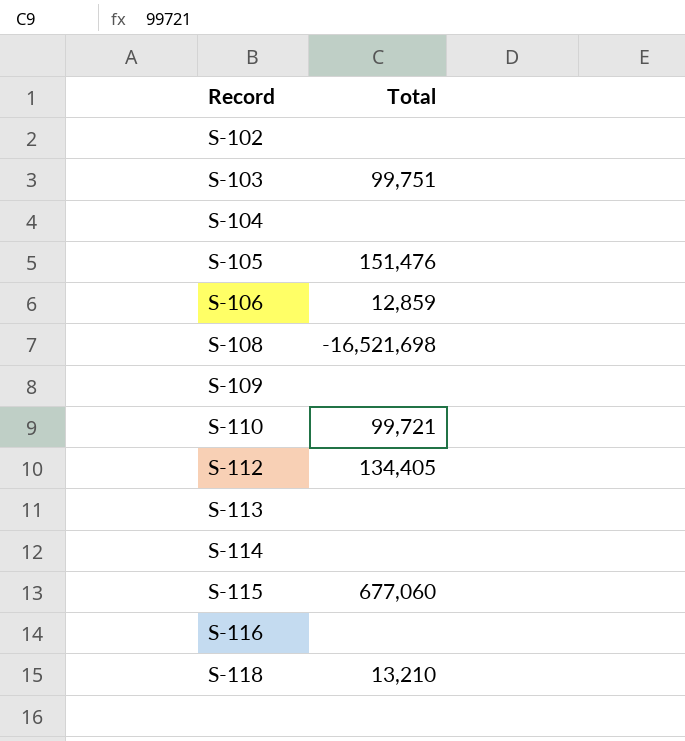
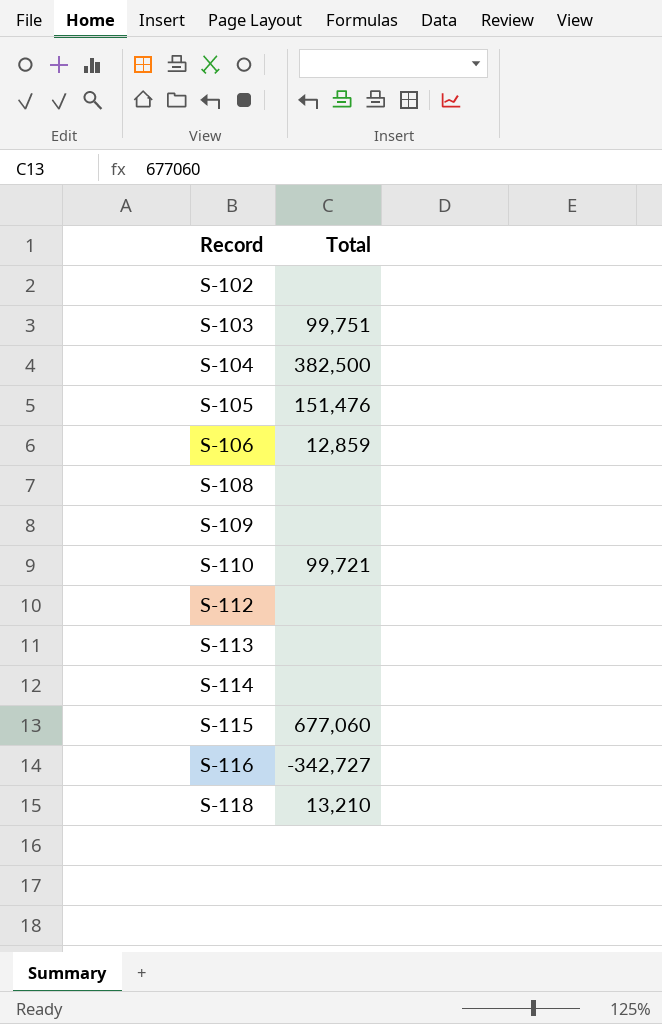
S-104 | Total: none -> 382,500
S-108 | Total: -16,521,698 -> none
S-112 | Total: 134,405 -> none
S-116 | Total: none -> -342,727

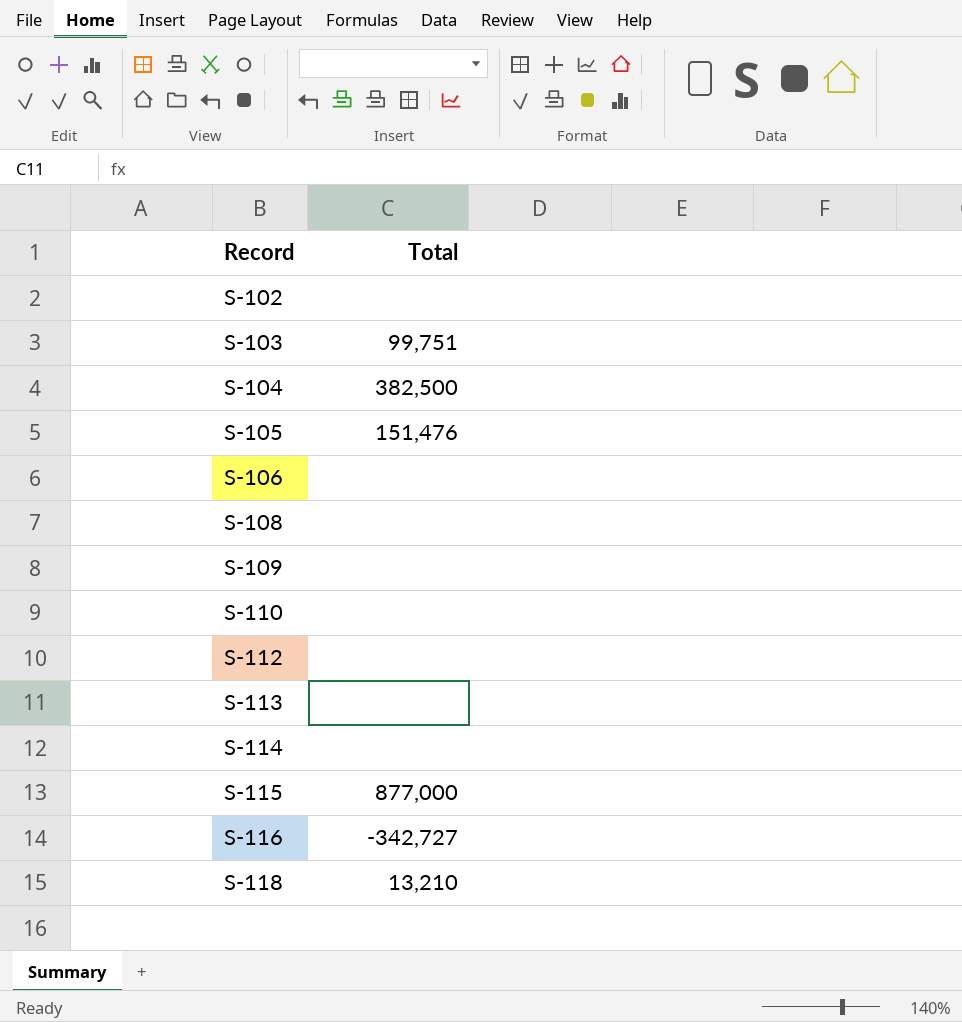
S-106 | Total: 12,859 -> none
S-110 | Total: 99,721 -> none
S-115 | Total: 677,060 -> 877,000

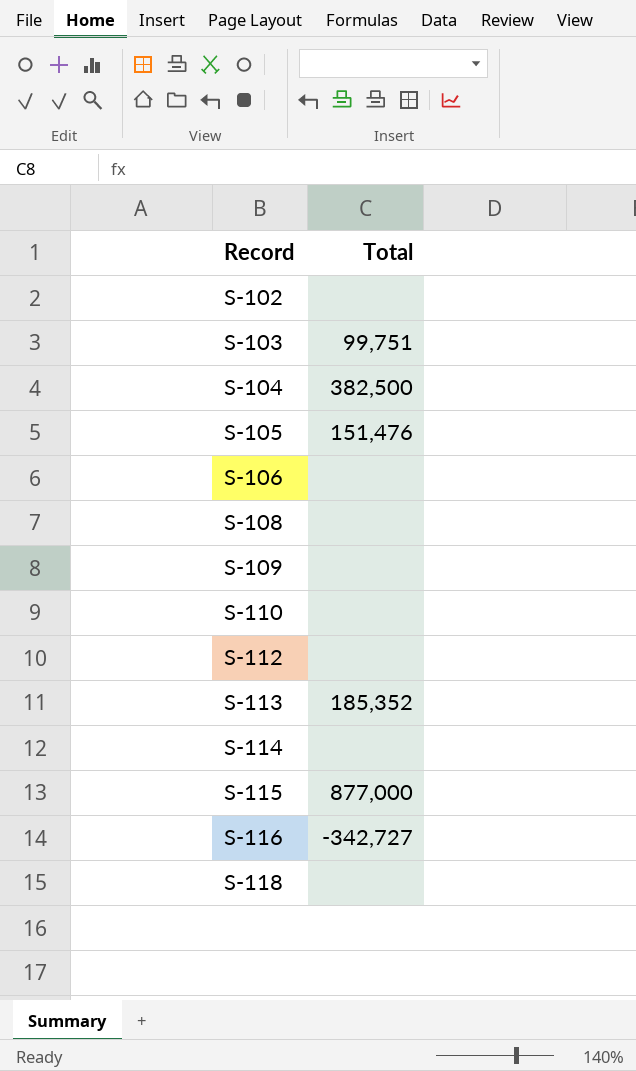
S-113 | Total: none -> 185,352
S-118 | Total: 13,210 -> none

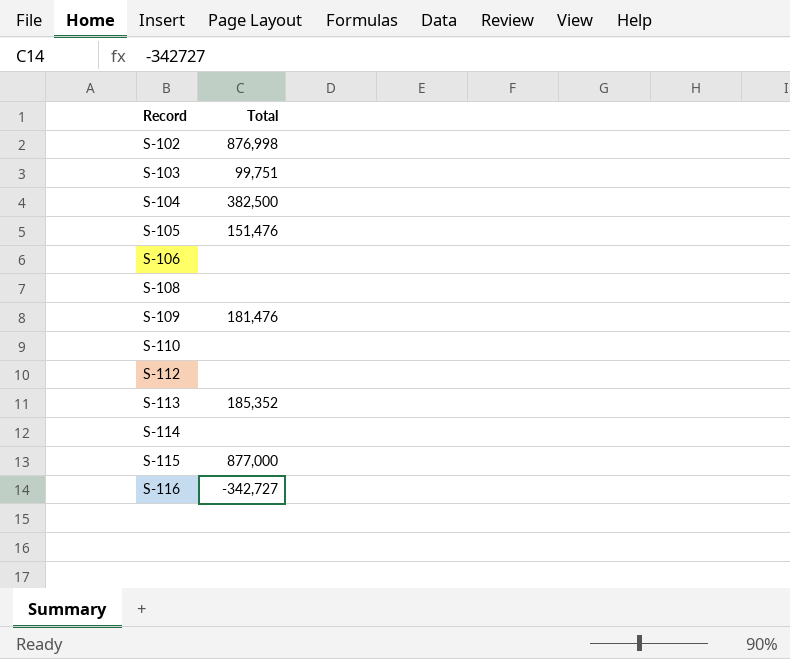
row S-118: none -> none
S-102 | Total: none -> 876,998
S-109 | Total: none -> 181,476

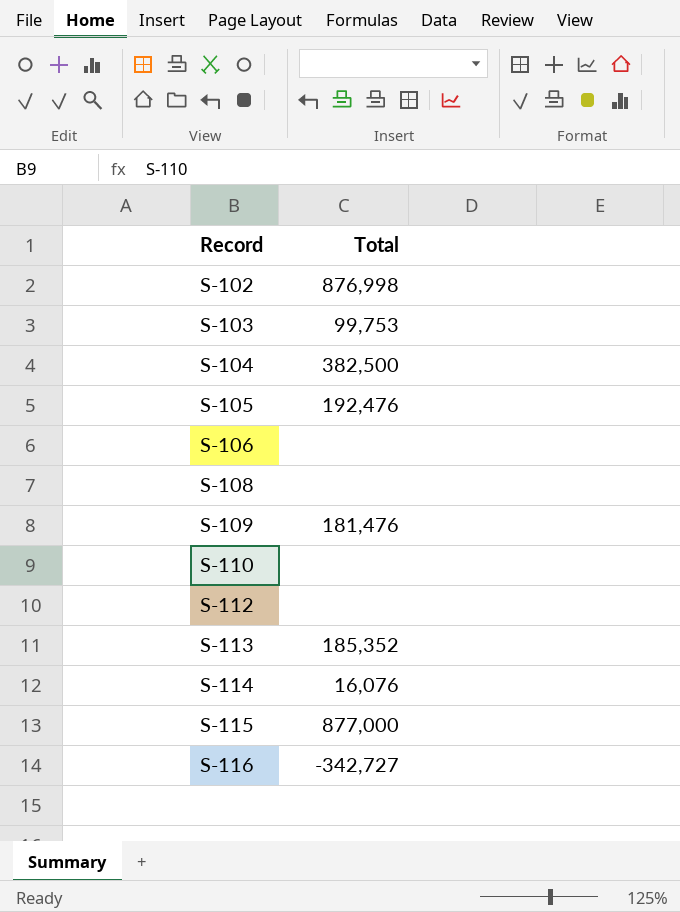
S-103 | Total: 99,751 -> 99,753
S-105 | Total: 151,476 -> 192,476
S-114 | Total: none -> 16,076

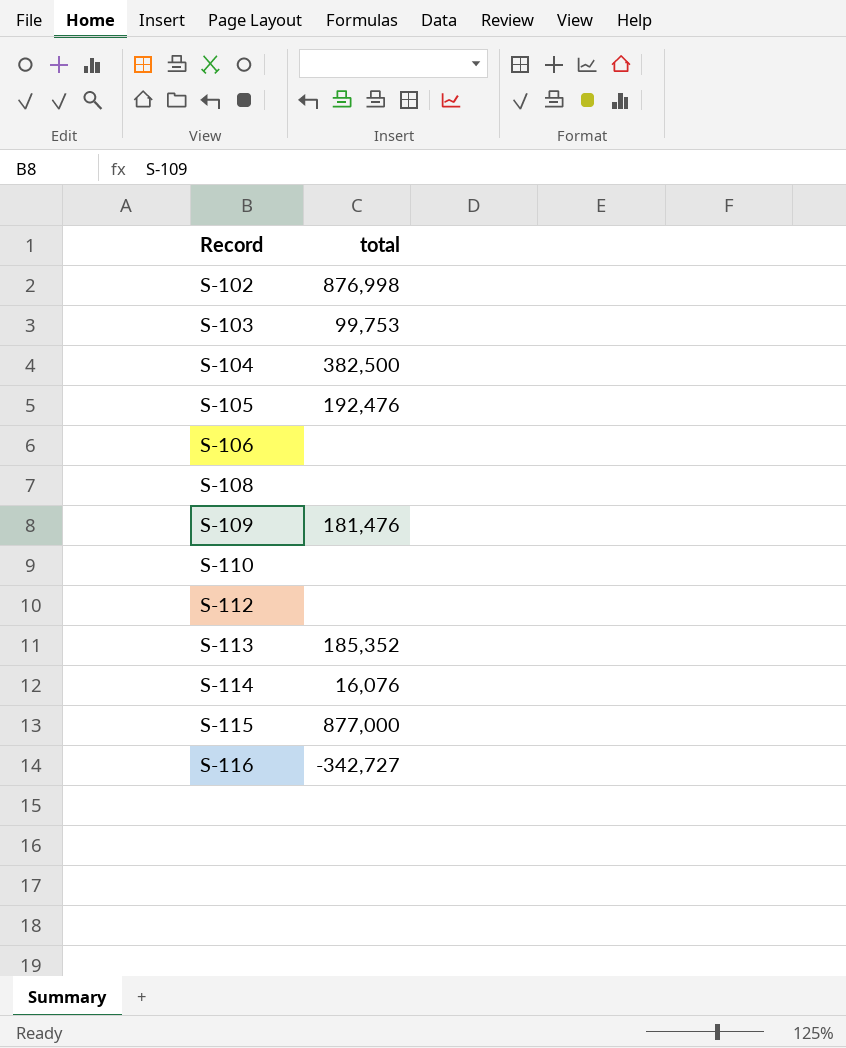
column name: Total -> total

